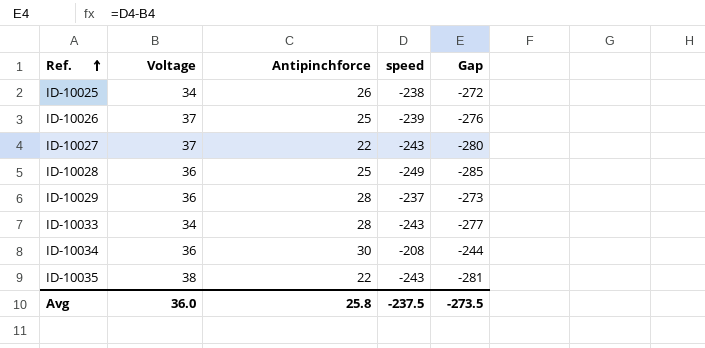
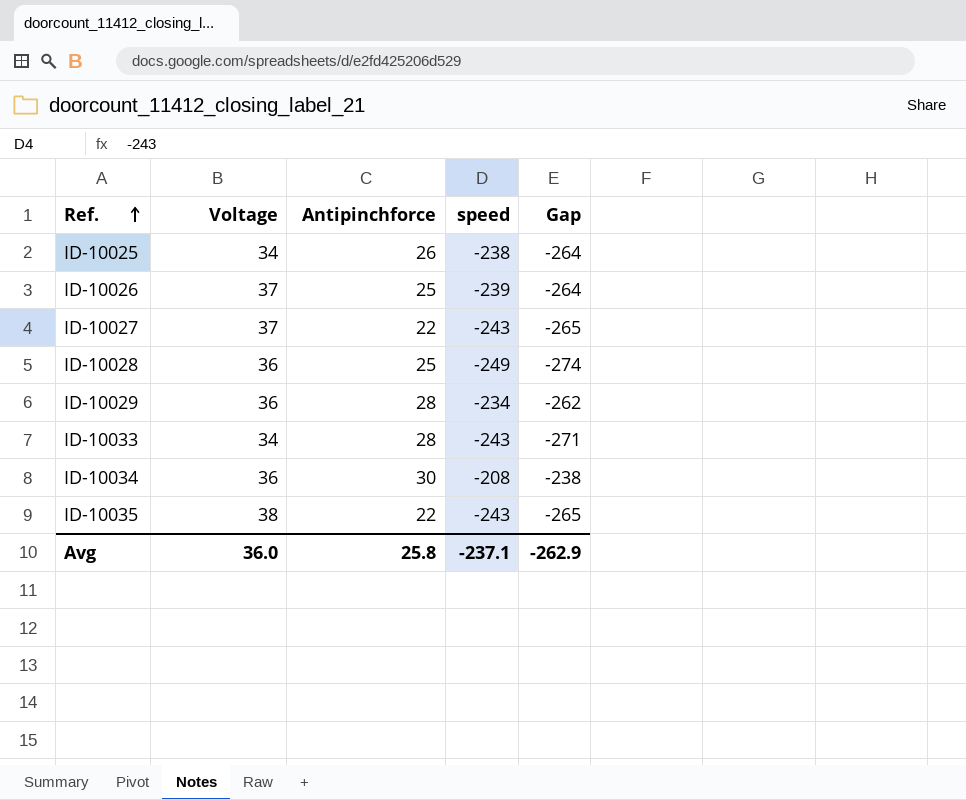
column Gap | formula: [speed] - [Voltage] -> [speed] - [Antipinchforce]
ID-10029 | speed: -237 -> -234
Avg | speed: -237.5 -> -237.1
Avg | Gap: -273.5 -> -262.9

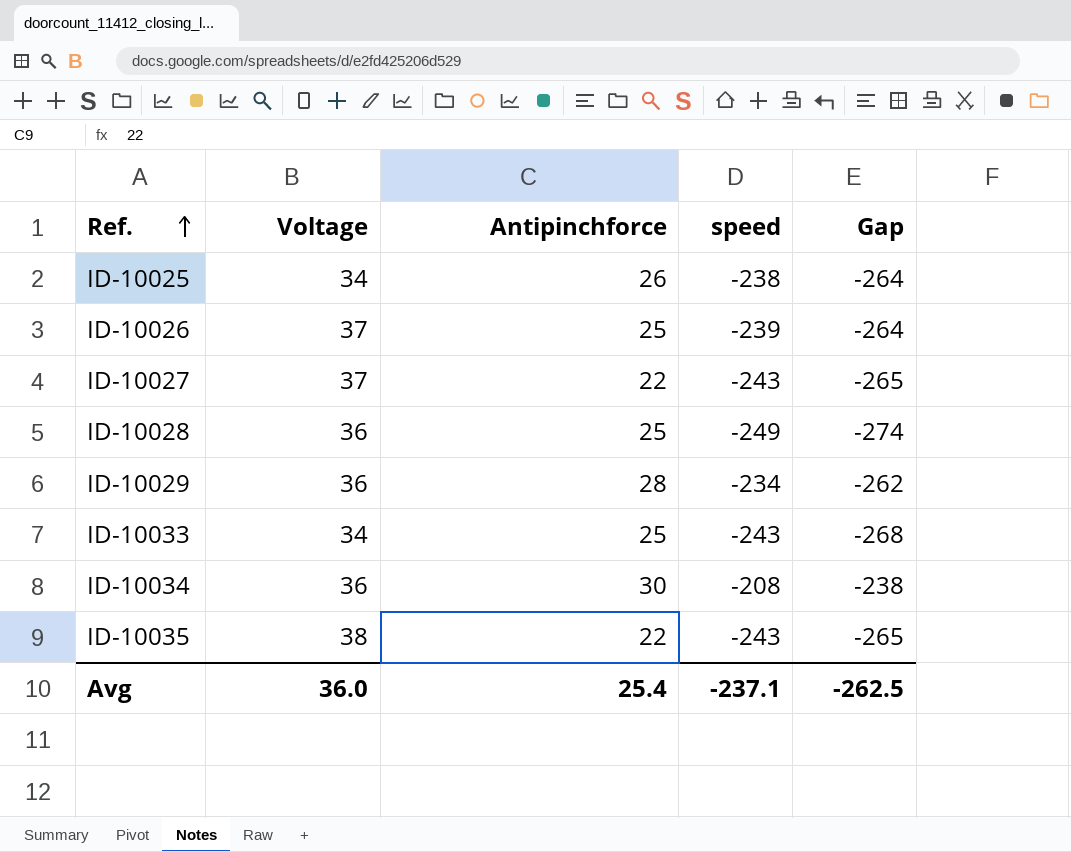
ID-10033 | Antipinchforce: 28 -> 25
ID-10033 | Gap: -271 -> -268
Avg | Antipinchforce: 25.8 -> 25.4
Avg | Gap: -262.9 -> -262.5

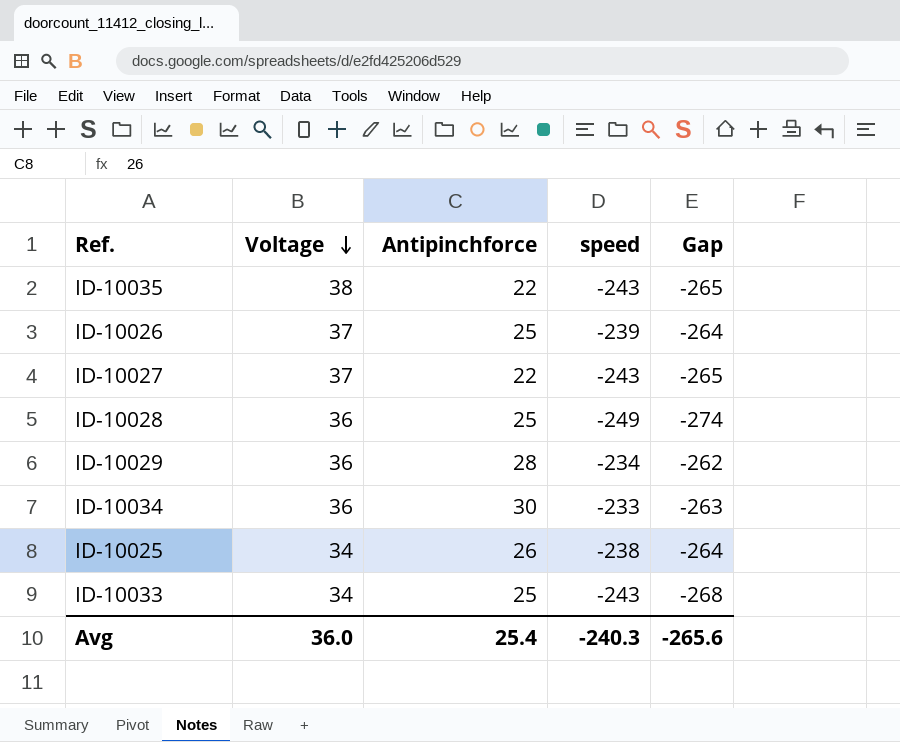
row order: Ref. ascending -> Voltage descending
ID-10034 | speed: -208 -> -233
ID-10034 | Gap: -238 -> -263
Avg | speed: -237.1 -> -240.3
Avg | Gap: -262.5 -> -265.6

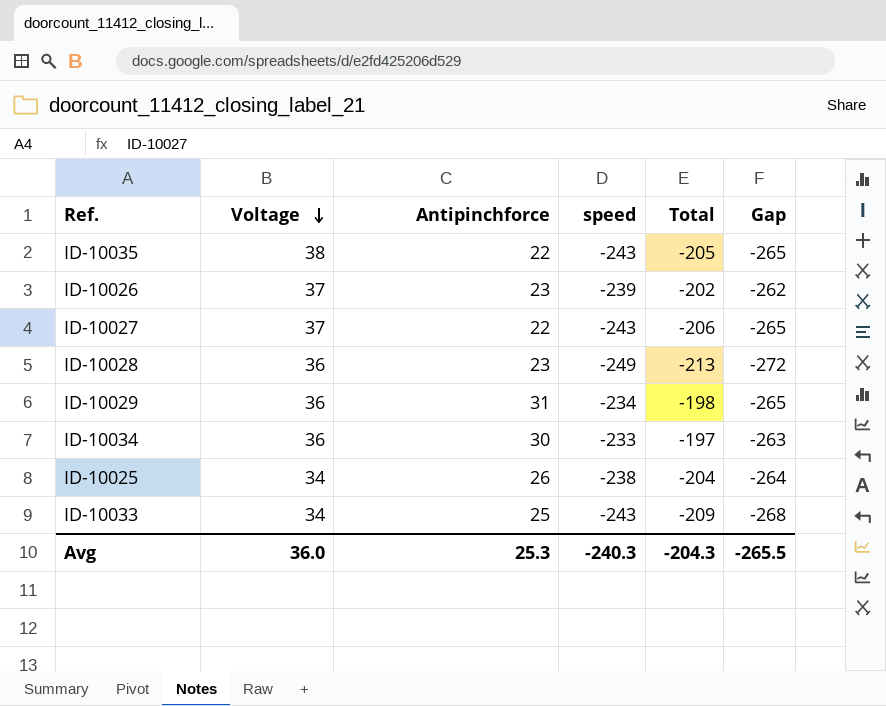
column Total | formula: none -> [Voltage] + [speed]
ID-10026 | Antipinchforce: 25 -> 23
ID-10026 | Gap: -264 -> -262
ID-10028 | Antipinchforce: 25 -> 23
ID-10028 | Gap: -274 -> -272
ID-10029 | Antipinchforce: 28 -> 31
ID-10029 | Gap: -262 -> -265
Avg | Antipinchforce: 25.4 -> 25.3
Avg | Gap: -265.6 -> -265.5

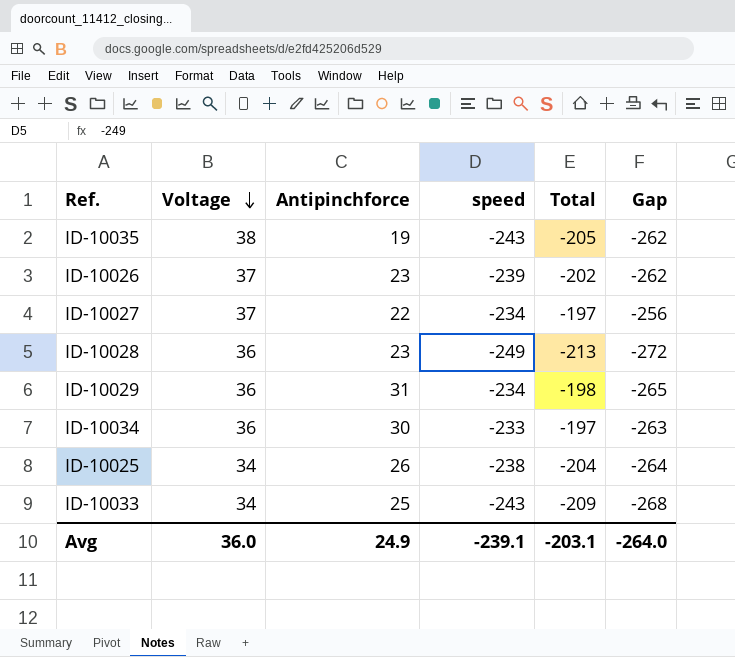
ID-10035 | Antipinchforce: 22 -> 19
ID-10035 | Gap: -265 -> -262
ID-10027 | speed: -243 -> -234
ID-10027 | Total: -206 -> -197
ID-10027 | Gap: -265 -> -256
Avg | Antipinchforce: 25.3 -> 24.9
Avg | speed: -240.3 -> -239.1
Avg | Total: -204.3 -> -203.1
Avg | Gap: -265.5 -> -264.0

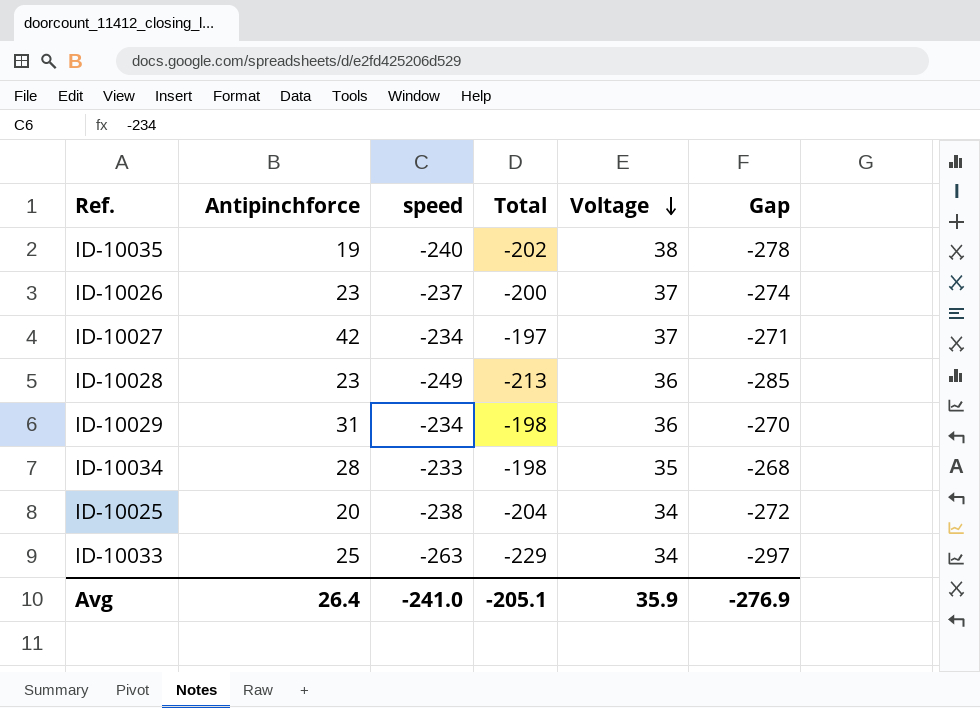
column Voltage | position: 2 -> 5
column Gap | formula: [speed] - [Antipinchforce] -> [speed] - [Voltage]
ID-10035 | speed: -243 -> -240
ID-10035 | Total: -205 -> -202
ID-10026 | speed: -239 -> -237
ID-10026 | Total: -202 -> -200
ID-10027 | Antipinchforce: 22 -> 42
ID-10034 | Antipinchforce: 30 -> 28
ID-10034 | Total: -197 -> -198
ID-10034 | Voltage: 36 -> 35
ID-10025 | Antipinchforce: 26 -> 20
ID-10033 | speed: -243 -> -263
ID-10033 | Total: -209 -> -229
Avg | Antipinchforce: 24.9 -> 26.4
Avg | speed: -239.1 -> -241.0
Avg | Total: -203.1 -> -205.1
Avg | Voltage: 36.0 -> 35.9
Avg | Gap: -264.0 -> -276.9

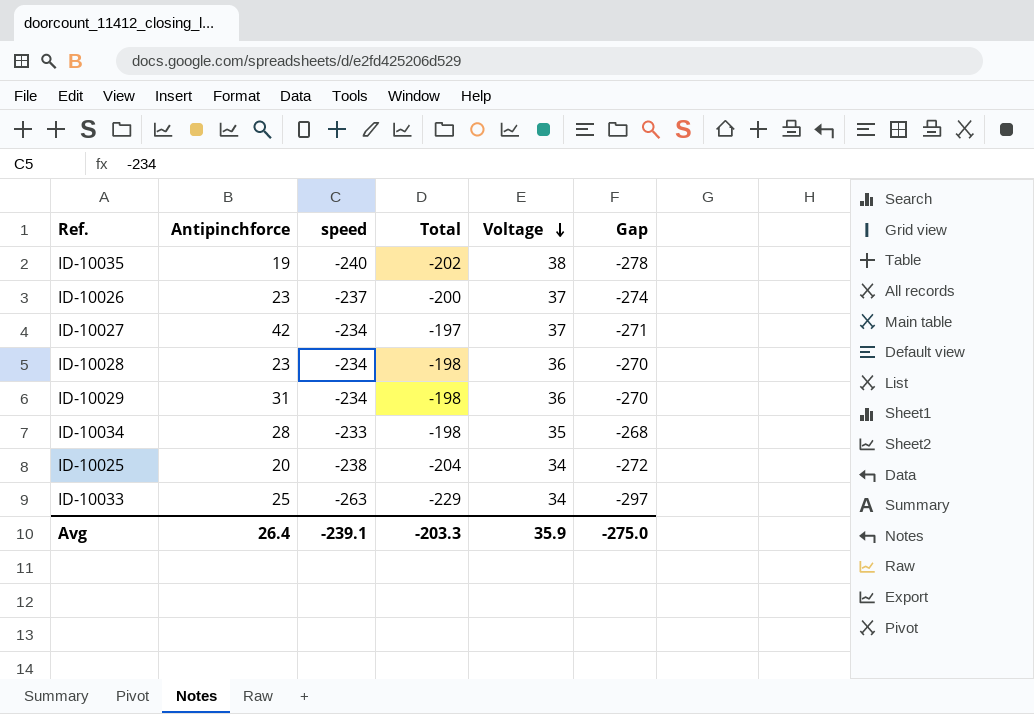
ID-10028 | speed: -249 -> -234
ID-10028 | Total: -213 -> -198
ID-10028 | Gap: -285 -> -270
Avg | speed: -241.0 -> -239.1
Avg | Total: -205.1 -> -203.3
Avg | Gap: -276.9 -> -275.0

